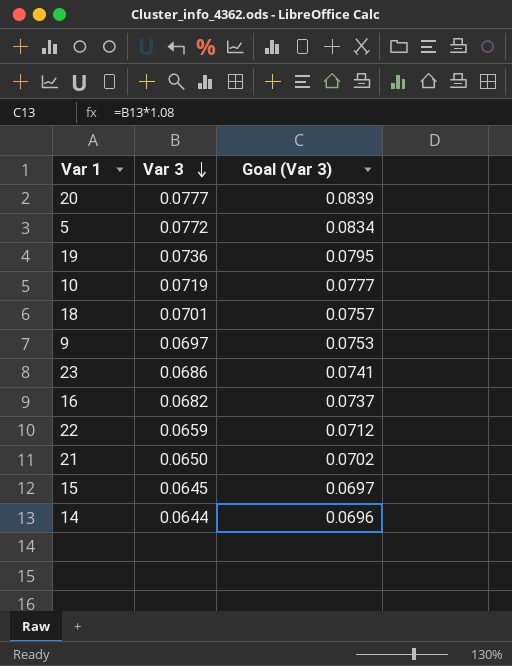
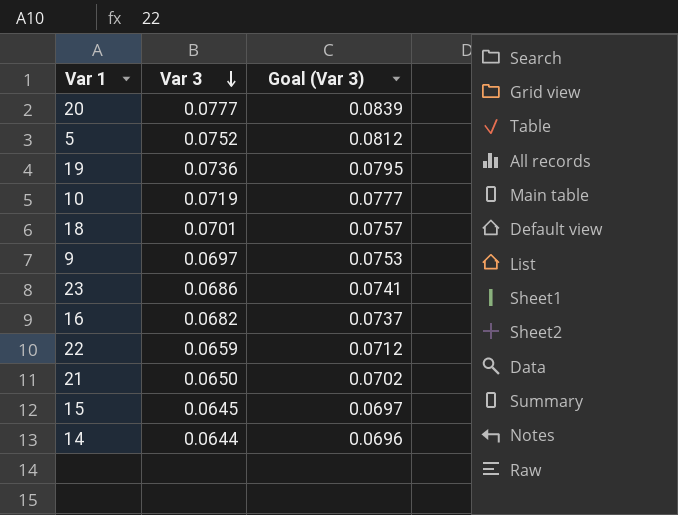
5 | Var 3: 0.0772 -> 0.0752
5 | Goal (Var 3): 0.0834 -> 0.0812

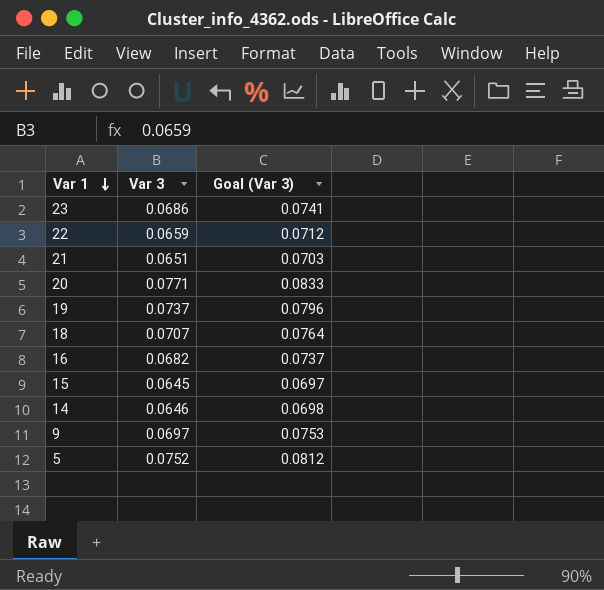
row order: Var 3 descending -> Var 1 descending
row 10: 0.0719 | 0.0777 -> none
21 | Var 3: 0.0650 -> 0.0651
21 | Goal (Var 3): 0.0702 -> 0.0703
20 | Var 3: 0.0777 -> 0.0771
20 | Goal (Var 3): 0.0839 -> 0.0833
19 | Var 3: 0.0736 -> 0.0737
19 | Goal (Var 3): 0.0795 -> 0.0796
18 | Var 3: 0.0701 -> 0.0707
18 | Goal (Var 3): 0.0757 -> 0.0764
14 | Var 3: 0.0644 -> 0.0646
14 | Goal (Var 3): 0.0696 -> 0.0698

